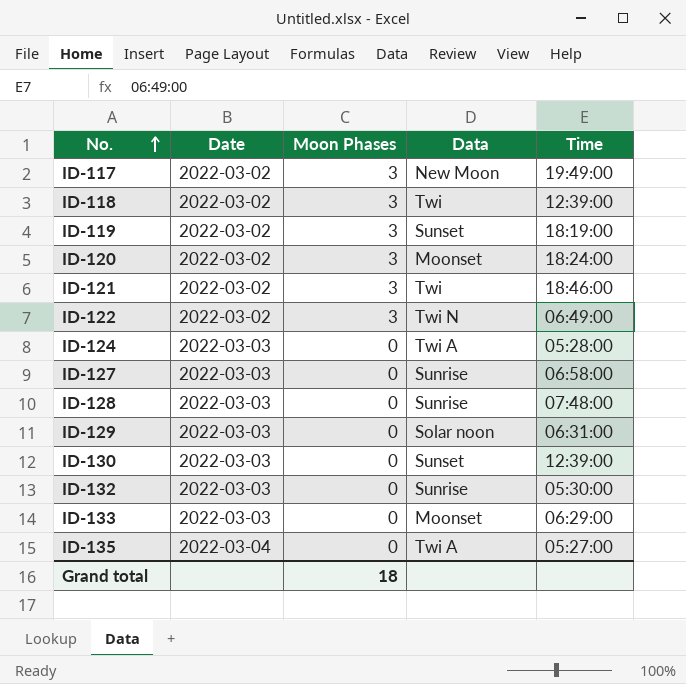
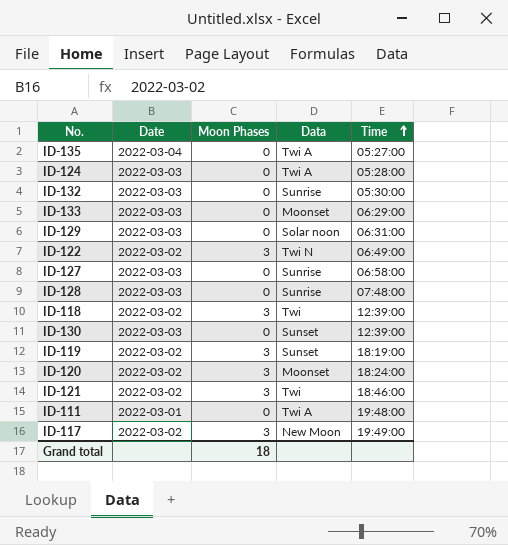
row order: No. ascending -> Time ascending
row ID-111: none -> 2022-03-01 | 0 | Twi A | 19:48:00

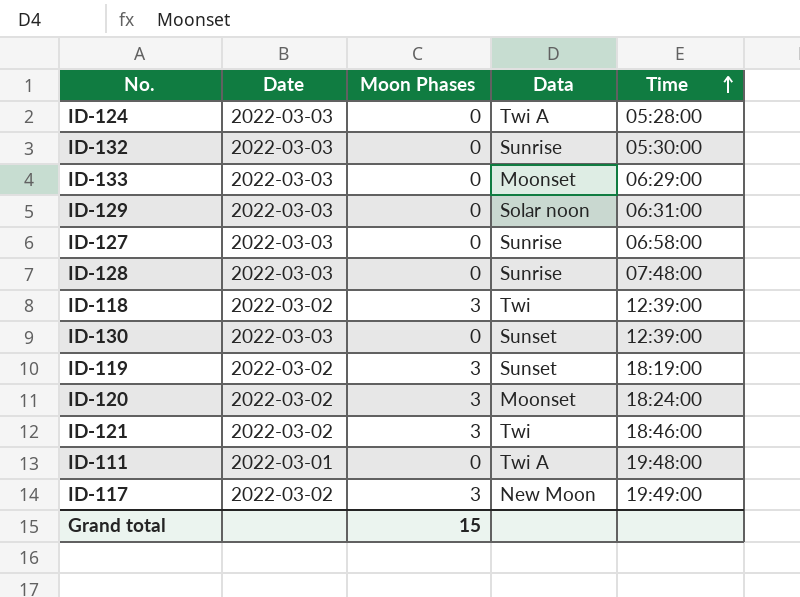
row ID-135: 2022-03-04 | 0 | Twi A | 05:27:00 -> none
row ID-122: 2022-03-02 | 3 | Twi N | 06:49:00 -> none
Grand total | Moon Phases: 18 -> 15

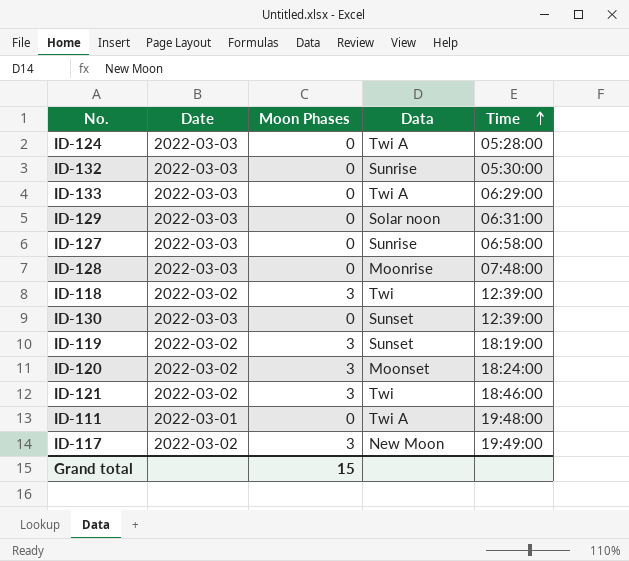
ID-133 | Data: Moonset -> Twi A
ID-128 | Data: Sunrise -> Moonrise

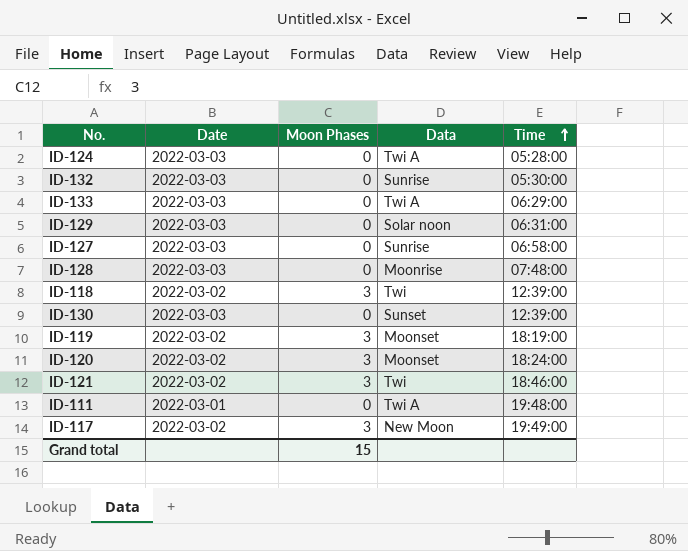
ID-119 | Data: Sunset -> Moonset

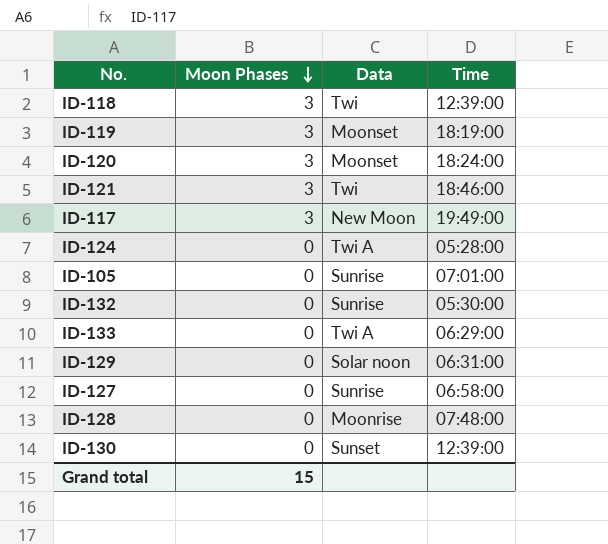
row order: Time ascending -> Moon Phases descending
column Date | position: 2 -> none
row ID-111: 2022-03-01 | 0 | Twi A | 19:48:00 -> none
row ID-105: none -> 0 | Sunrise | 07:01:00

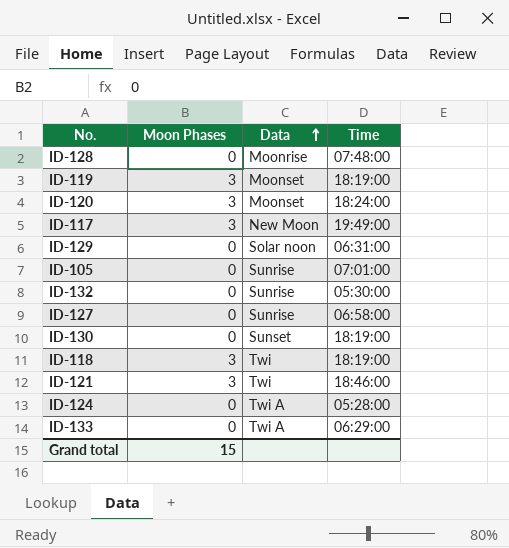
row order: Moon Phases descending -> Data ascending
ID-130 | Time: 12:39:00 -> 18:19:00
ID-118 | Time: 12:39:00 -> 18:19:00

